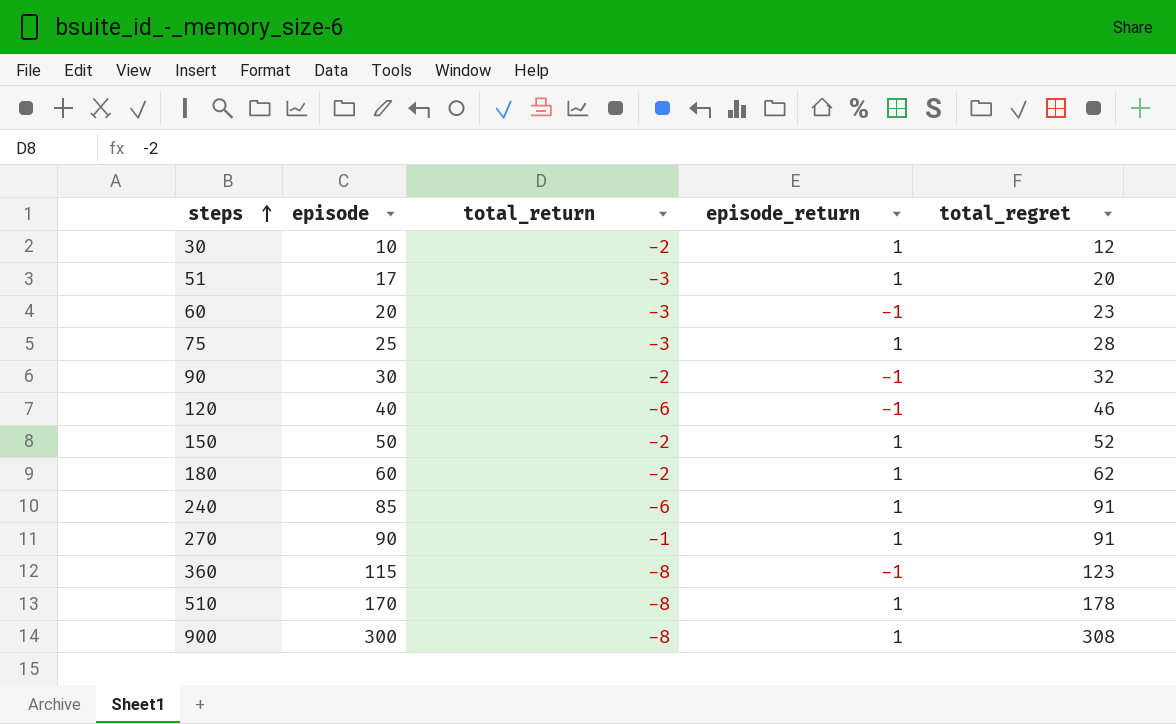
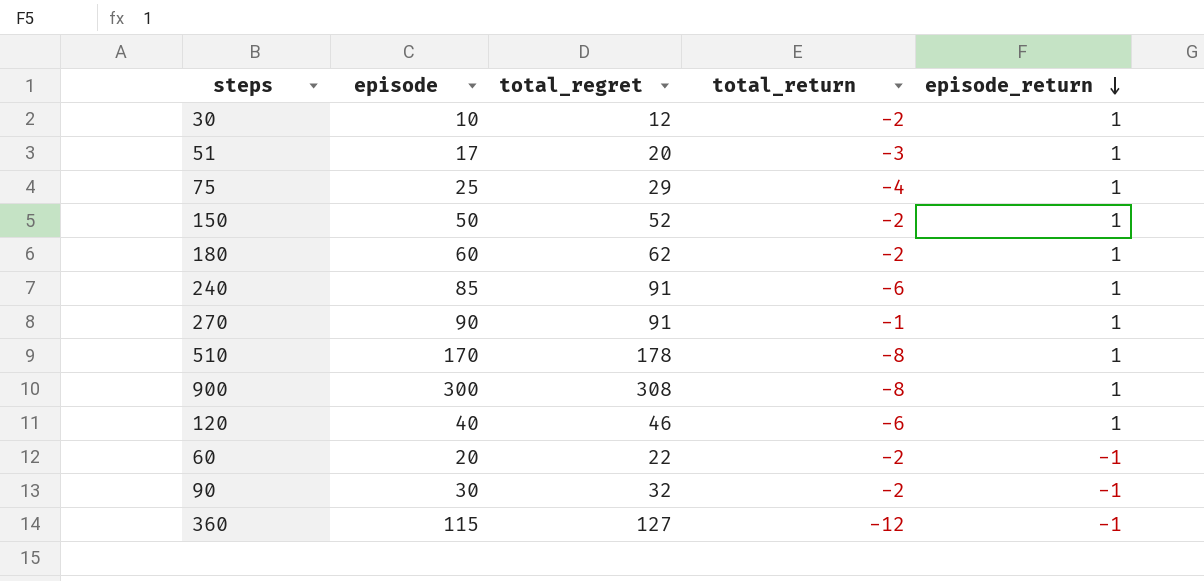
row order: steps ascending -> episode_return descending
column total_regret | position: 5 -> 3
75 | total_regret: 28 -> 29
75 | total_return: -3 -> -4
120 | episode_return: -1 -> 1
60 | total_regret: 23 -> 22
60 | total_return: -3 -> -2
360 | total_regret: 123 -> 127
360 | total_return: -8 -> -12

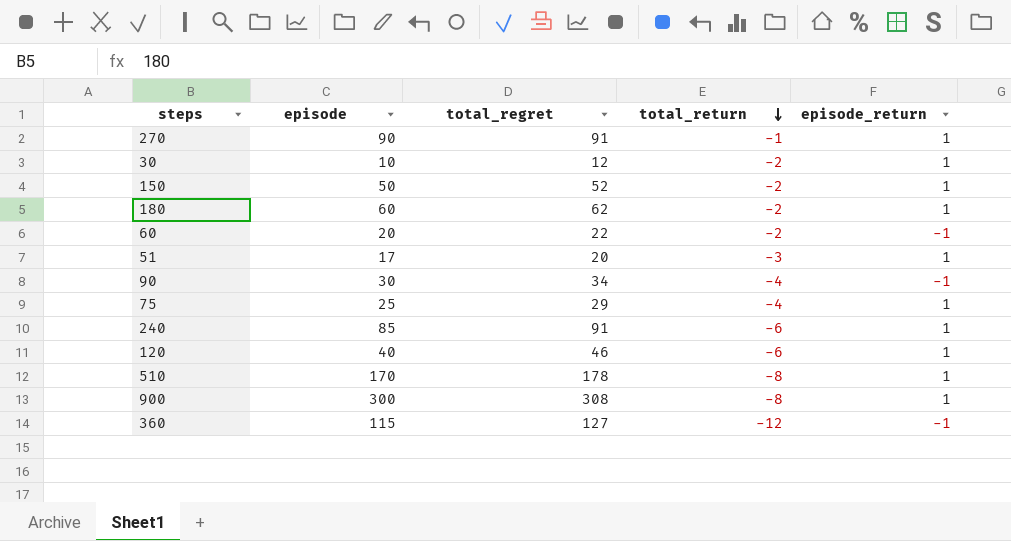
row order: episode_return descending -> total_return descending
90 | total_regret: 32 -> 34
90 | total_return: -2 -> -4

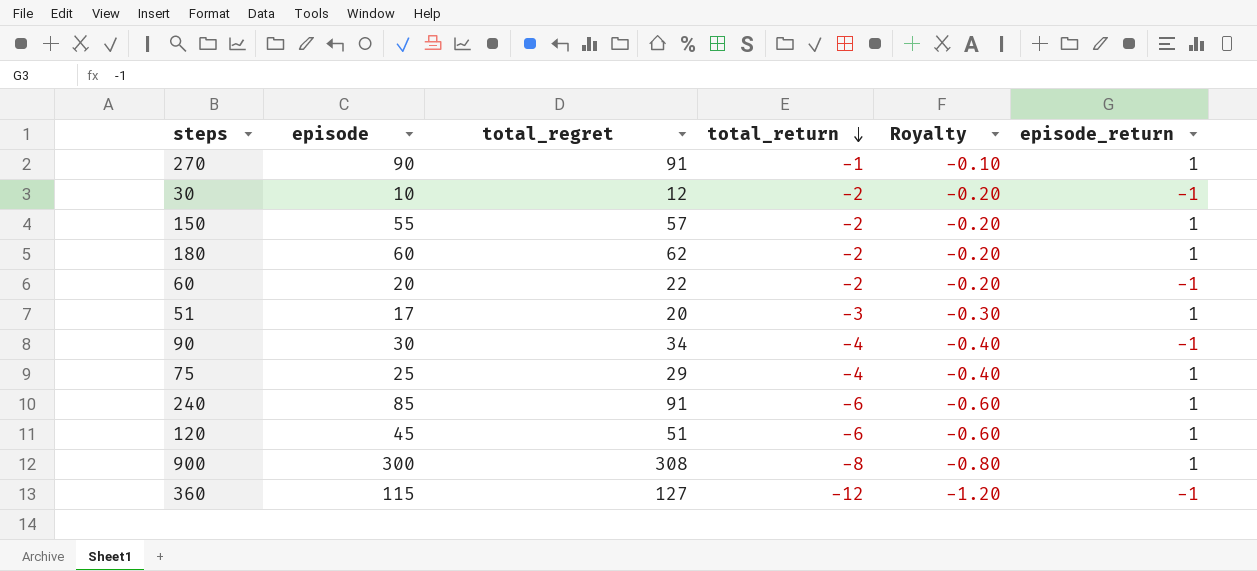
column Royalty | formula: none -> [total_return] * 0.1
row 510: 170 | 178 | -8 | 1 -> none
30 | episode_return: 1 -> -1
150 | episode: 50 -> 55
150 | total_regret: 52 -> 57
120 | episode: 40 -> 45
120 | total_regret: 46 -> 51

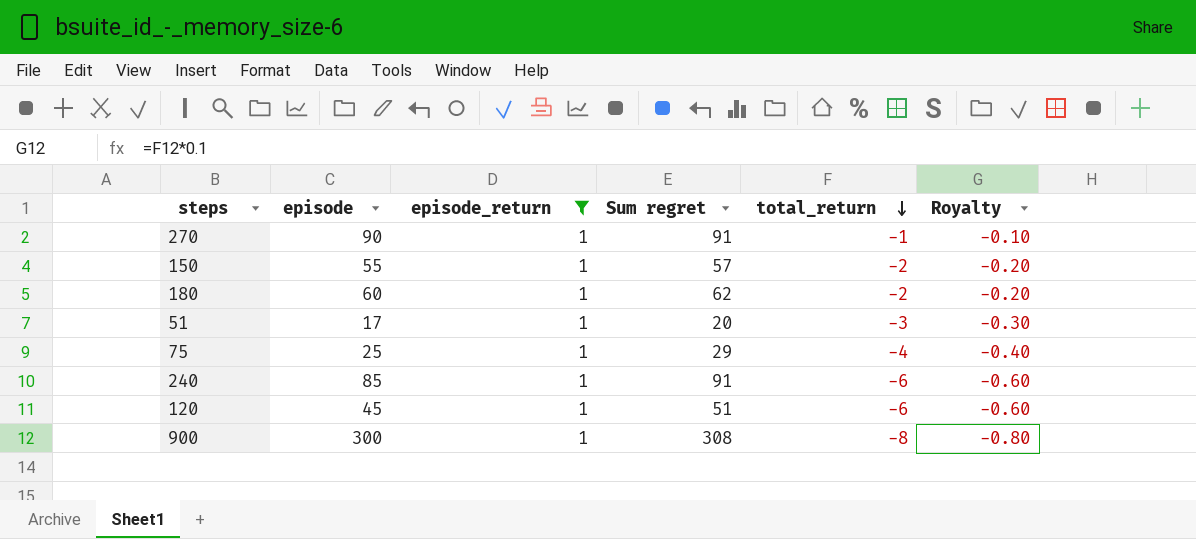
filter: none -> episode_return = 1
column episode_return | position: 6 -> 3
column name: total_regret -> Sum regret

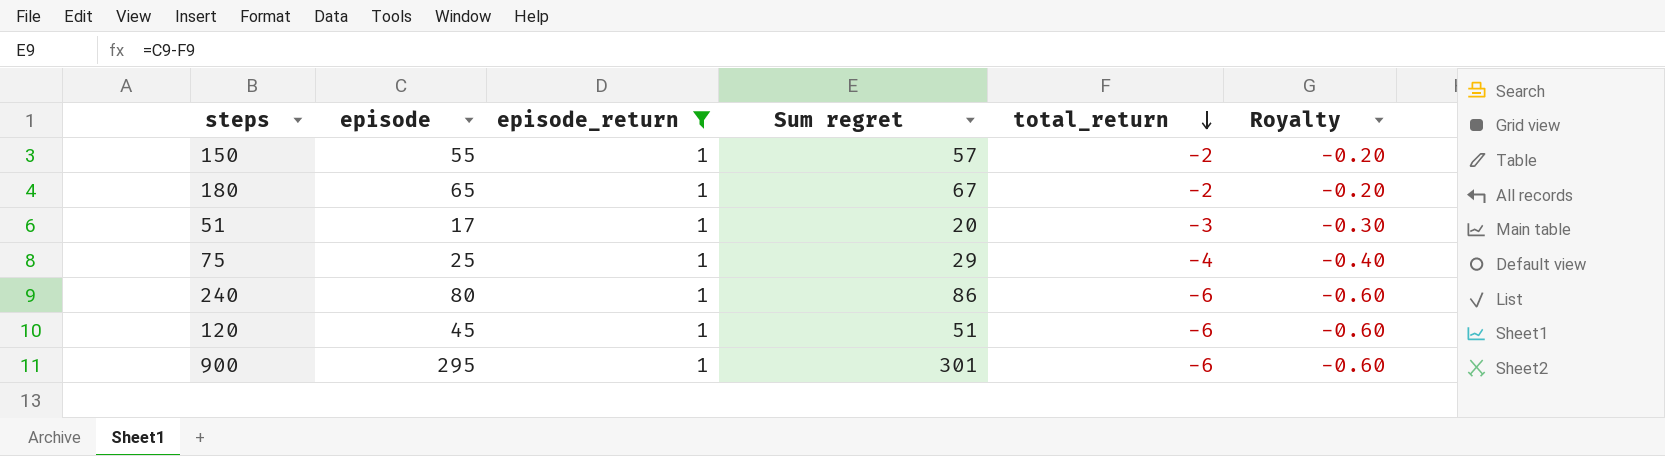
row 270: 90 | 1 | 91 | -1 | -0.10 -> none
180 | episode: 60 -> 65
180 | Sum regret: 62 -> 67
240 | episode: 85 -> 80
240 | Sum regret: 91 -> 86
900 | episode: 300 -> 295
900 | Sum regret: 308 -> 301
900 | total_return: -8 -> -6
900 | Royalty: -0.80 -> -0.60

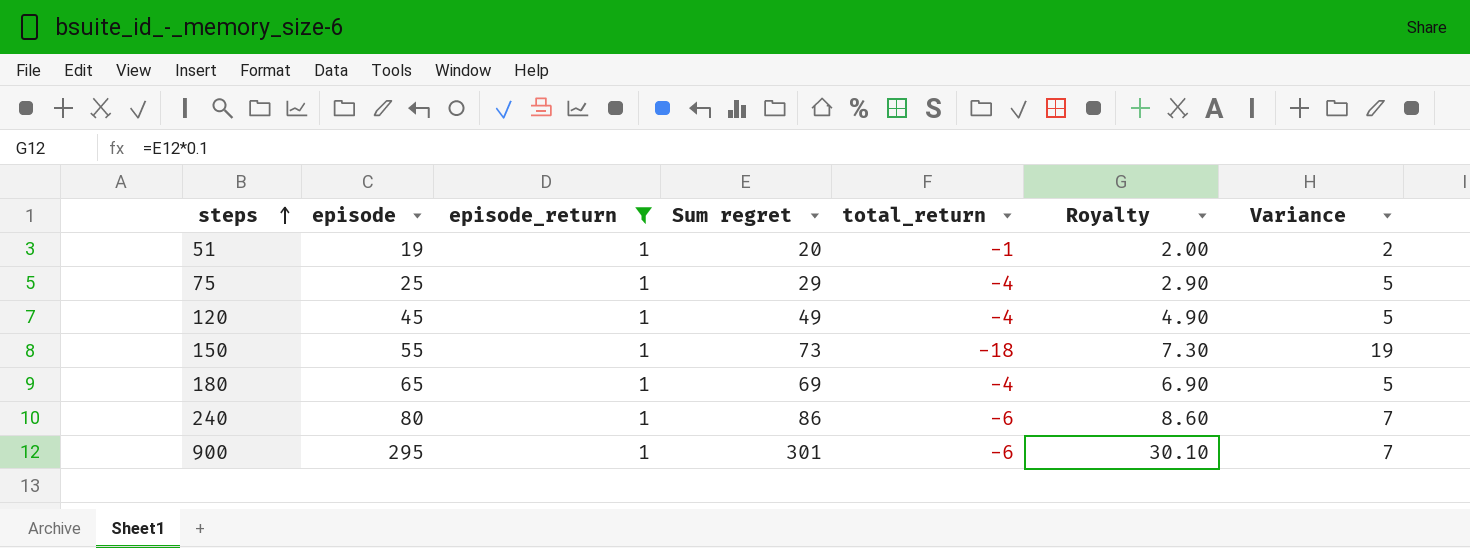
row order: total_return descending -> steps ascending
column Royalty | formula: [total_return] * 0.1 -> [Sum regret] * 0.1
column Variance | formula: none -> [episode_return] - [total_return]
51 | episode: 17 -> 19
51 | total_return: -3 -> -1
120 | Sum regret: 51 -> 49
120 | total_return: -6 -> -4
150 | Sum regret: 57 -> 73
150 | total_return: -2 -> -18
180 | Sum regret: 67 -> 69
180 | total_return: -2 -> -4

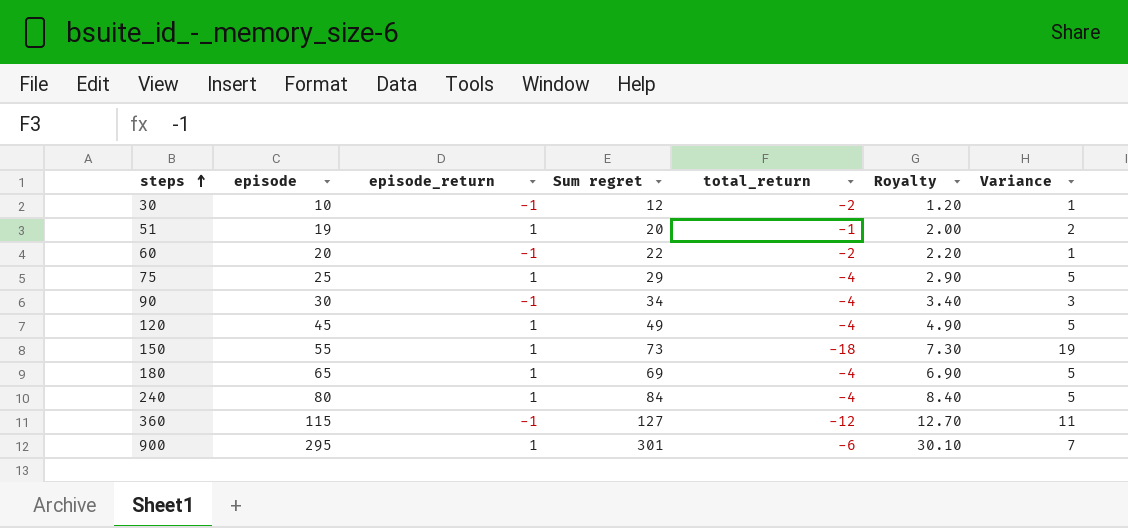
filter: episode_return = 1 -> none
240 | Sum regret: 86 -> 84
240 | total_return: -6 -> -4
240 | Royalty: 8.60 -> 8.40
240 | Variance: 7 -> 5

